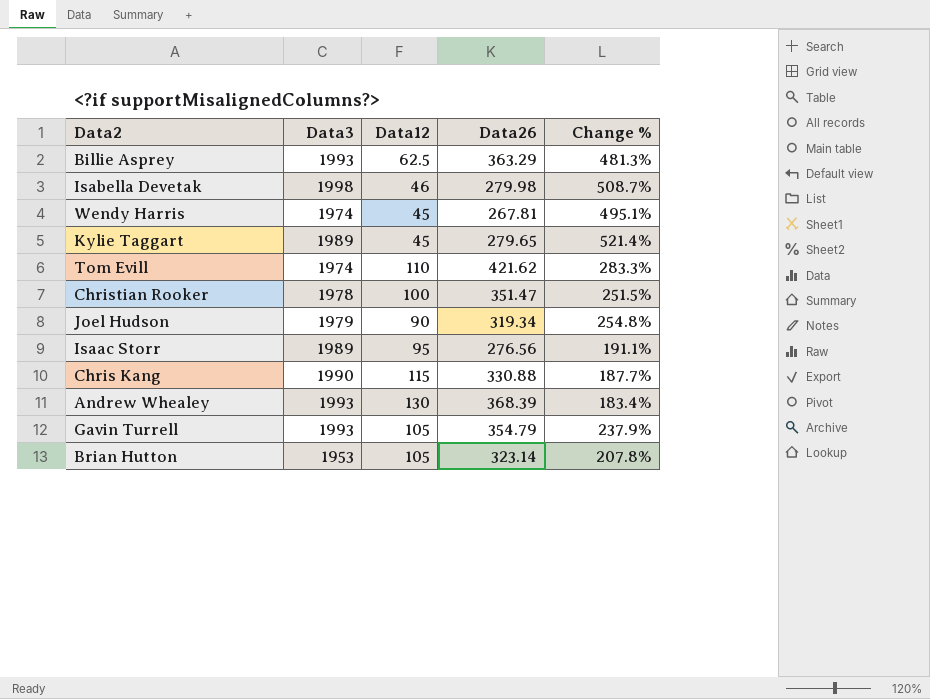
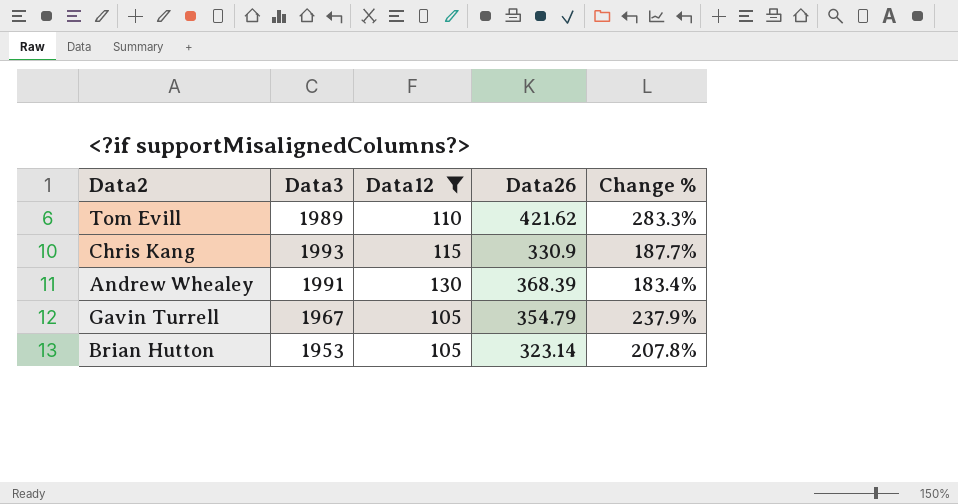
filter: none -> Data12 >= 105
Tom Evill | Data3: 1974 -> 1989
Chris Kang | Data3: 1990 -> 1993
Chris Kang | Data26: 330.88 -> 330.9
Andrew Whealey | Data3: 1993 -> 1991
Gavin Turrell | Data3: 1993 -> 1967

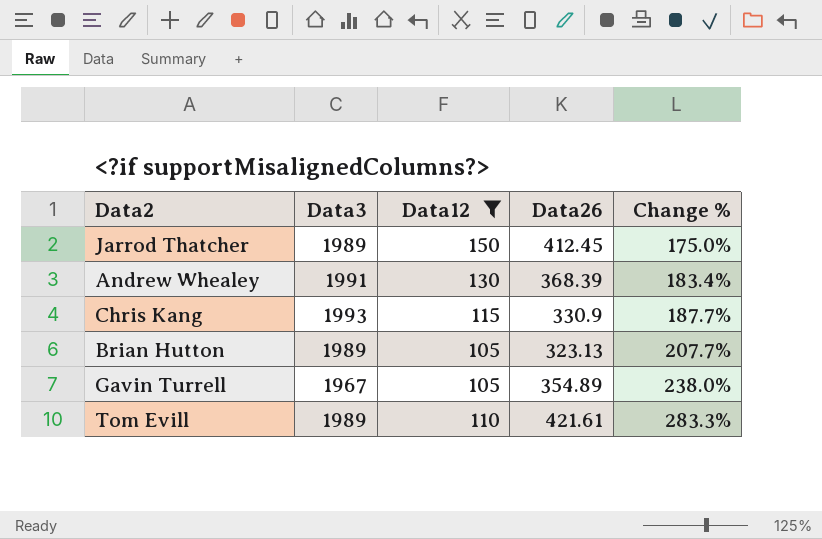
row order: none -> Change % ascending
row Jarrod Thatcher: none -> 1989 | 150 | 412.45 | 175.0%
Brian Hutton | Data3: 1953 -> 1989
Brian Hutton | Data26: 323.14 -> 323.13
Brian Hutton | Change %: 207.8% -> 207.7%
Gavin Turrell | Data26: 354.79 -> 354.89
Gavin Turrell | Change %: 237.9% -> 238.0%
Tom Evill | Data26: 421.62 -> 421.61

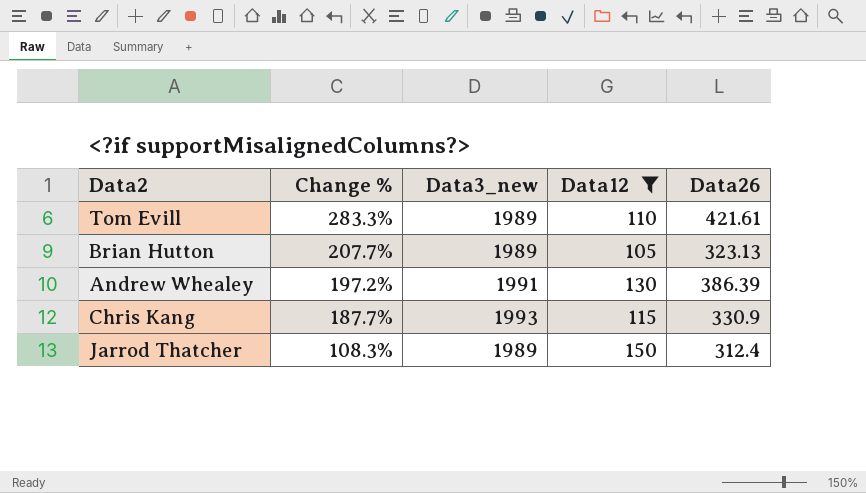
row order: Change % ascending -> Change % descending
column Change % | position: 5 -> 2
column name: Data3 -> Data3_new
row Gavin Turrell: 1967 | 105 | 354.89 | 238.0% -> none
Andrew Whealey | Change %: 183.4% -> 197.2%
Andrew Whealey | Data26: 368.39 -> 386.39
Jarrod Thatcher | Change %: 175.0% -> 108.3%
Jarrod Thatcher | Data26: 412.45 -> 312.4

